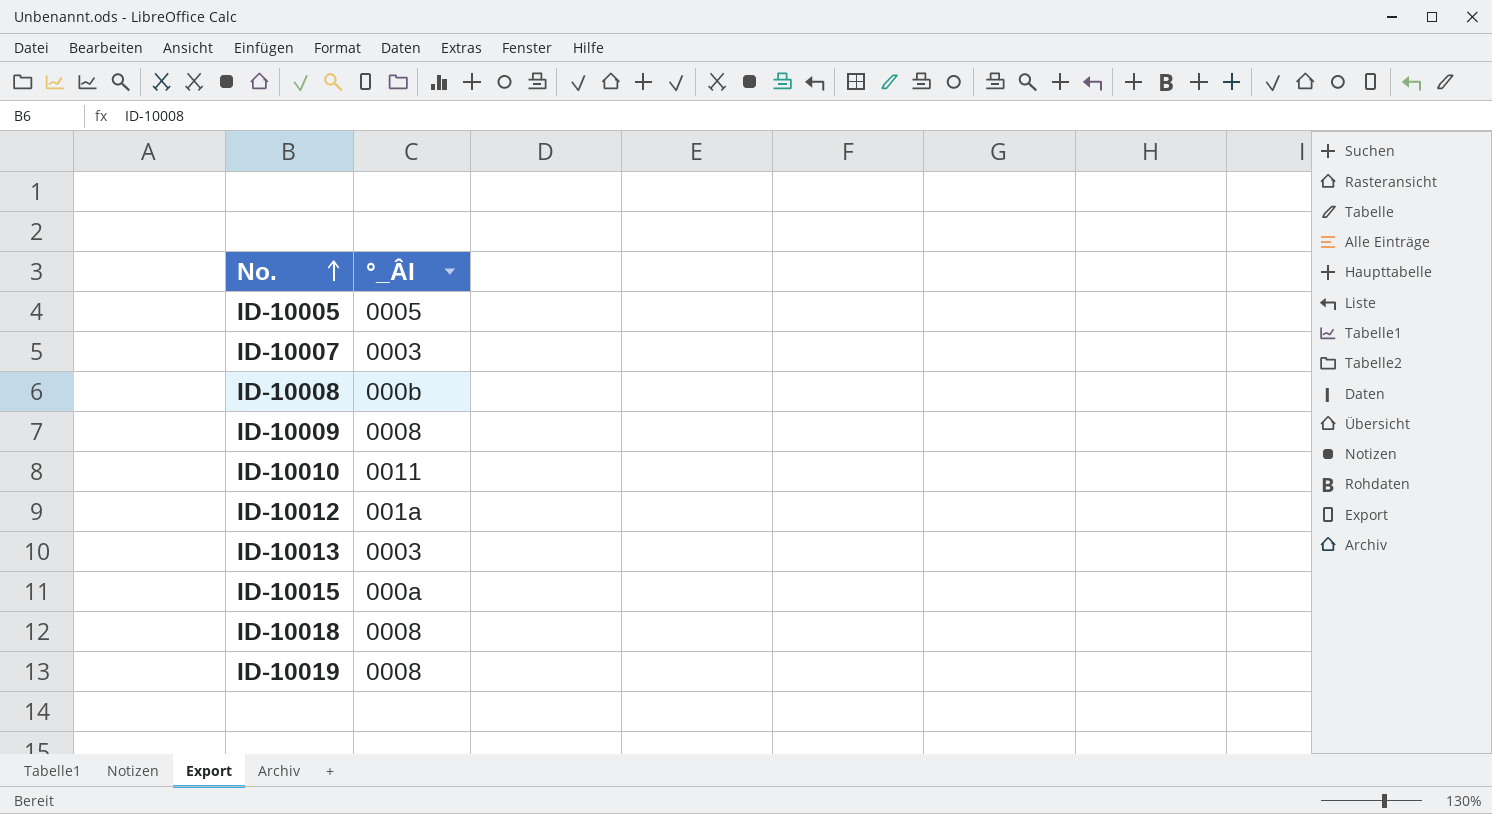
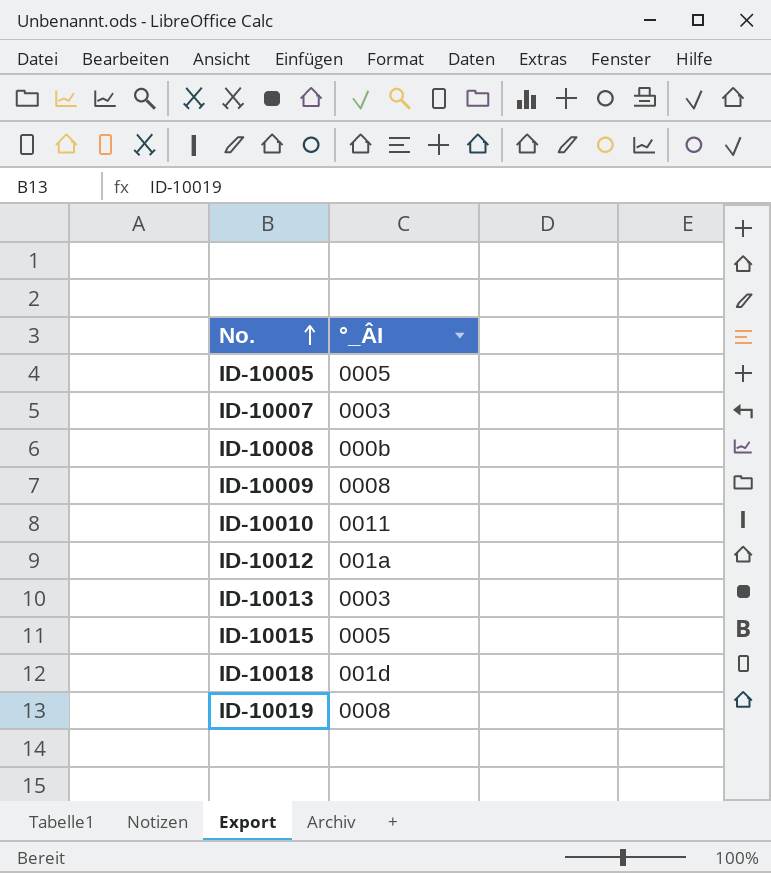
ID-10015 | °_ÂI: 000a -> 0005
ID-10018 | °_ÂI: 0008 -> 001d

